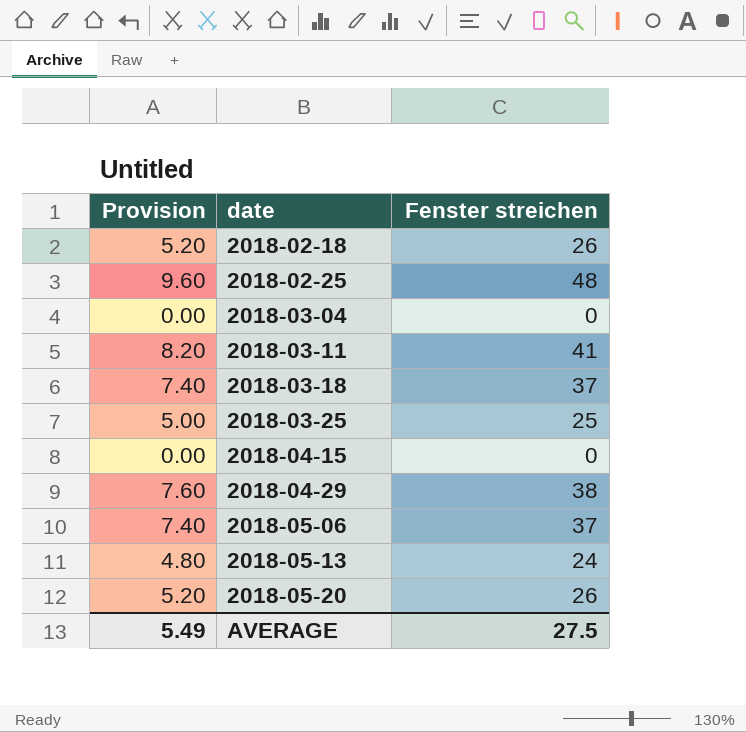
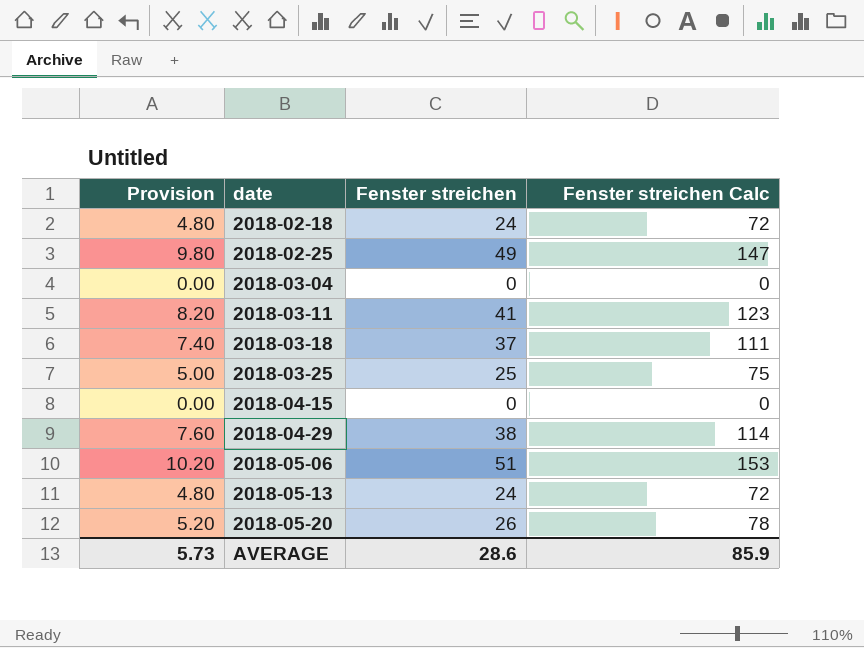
column Fenster streichen Calc | formula: none -> [Fenster streichen] * 3
2018-02-18 | Provision: 5.20 -> 4.80
2018-02-18 | Fenster streichen: 26 -> 24
2018-02-25 | Provision: 9.60 -> 9.80
2018-02-25 | Fenster streichen: 48 -> 49
2018-05-06 | Provision: 7.40 -> 10.20
2018-05-06 | Fenster streichen: 37 -> 51
AVERAGE | Provision: 5.49 -> 5.73
AVERAGE | Fenster streichen: 27.5 -> 28.6

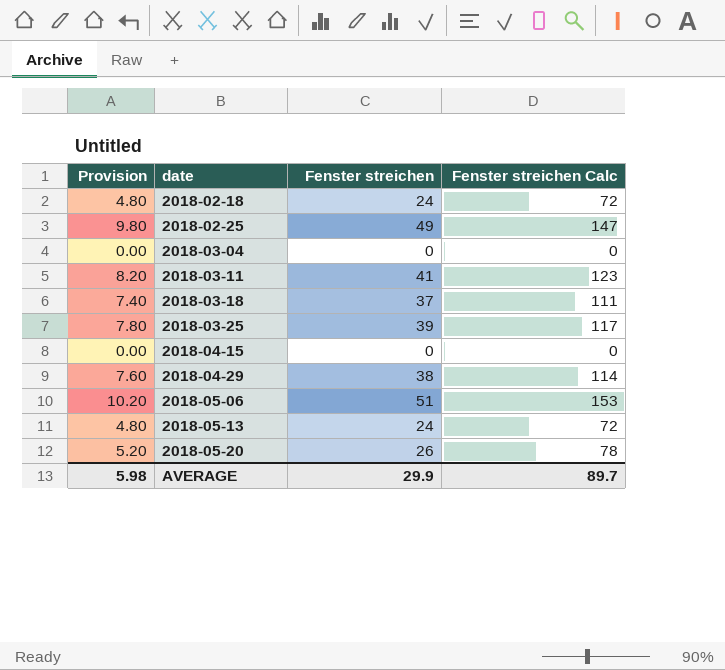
2018-03-25 | Provision: 5.00 -> 7.80
2018-03-25 | Fenster streichen: 25 -> 39
2018-03-25 | Fenster streichen Calc: 75 -> 117
AVERAGE | Provision: 5.73 -> 5.98
AVERAGE | Fenster streichen: 28.6 -> 29.9
AVERAGE | Fenster streichen Calc: 85.9 -> 89.7

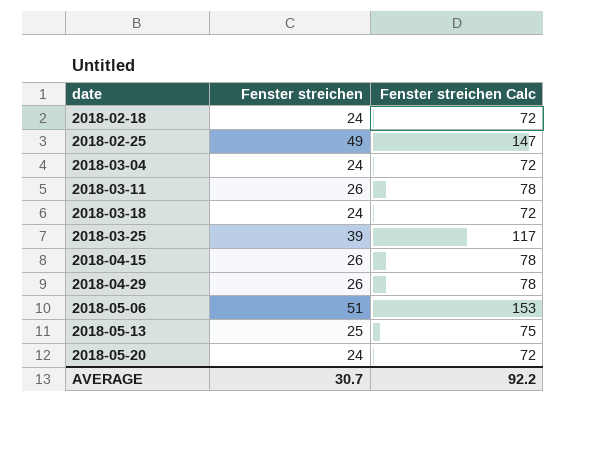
column Provision | formula: [Fenster streichen] * 0.2 -> none
2018-03-04 | Fenster streichen: 0 -> 24
2018-03-04 | Fenster streichen Calc: 0 -> 72
2018-03-11 | Fenster streichen: 41 -> 26
2018-03-11 | Fenster streichen Calc: 123 -> 78
2018-03-18 | Fenster streichen: 37 -> 24
2018-03-18 | Fenster streichen Calc: 111 -> 72
2018-04-15 | Fenster streichen: 0 -> 26
2018-04-15 | Fenster streichen Calc: 0 -> 78
2018-04-29 | Fenster streichen: 38 -> 26
2018-04-29 | Fenster streichen Calc: 114 -> 78
2018-05-13 | Fenster streichen: 24 -> 25
2018-05-13 | Fenster streichen Calc: 72 -> 75
2018-05-20 | Fenster streichen: 26 -> 24
2018-05-20 | Fenster streichen Calc: 78 -> 72
AVERAGE | Fenster streichen: 29.9 -> 30.7
AVERAGE | Fenster streichen Calc: 89.7 -> 92.2

